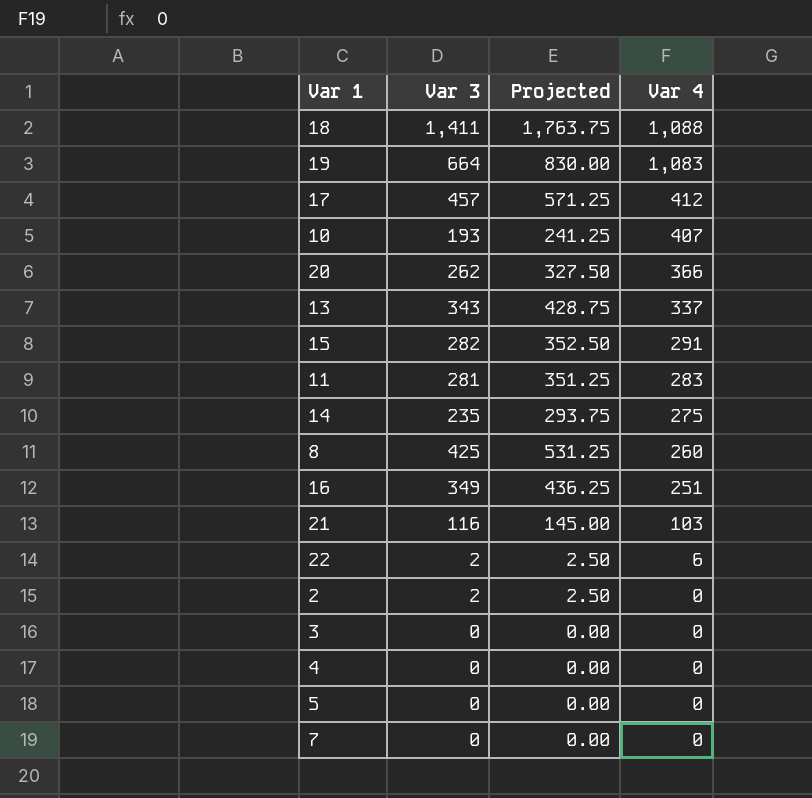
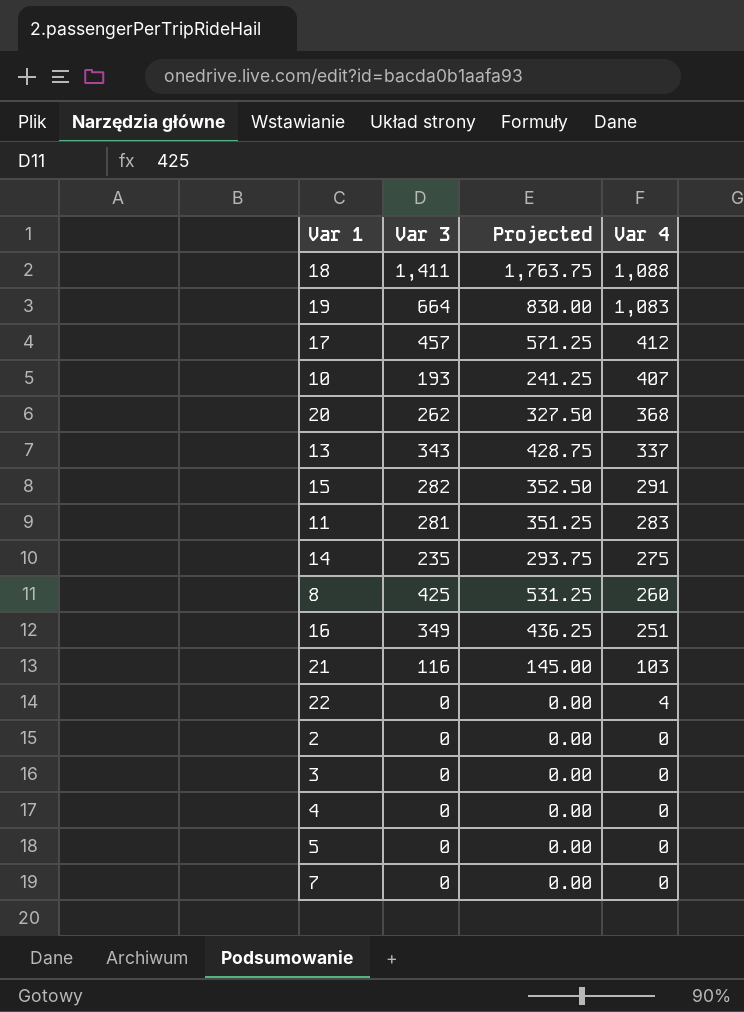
20 | Var 4: 366 -> 368
22 | Var 3: 2 -> 0
22 | Projected: 2.50 -> 0.00
22 | Var 4: 6 -> 4
2 | Var 3: 2 -> 0
2 | Projected: 2.50 -> 0.00

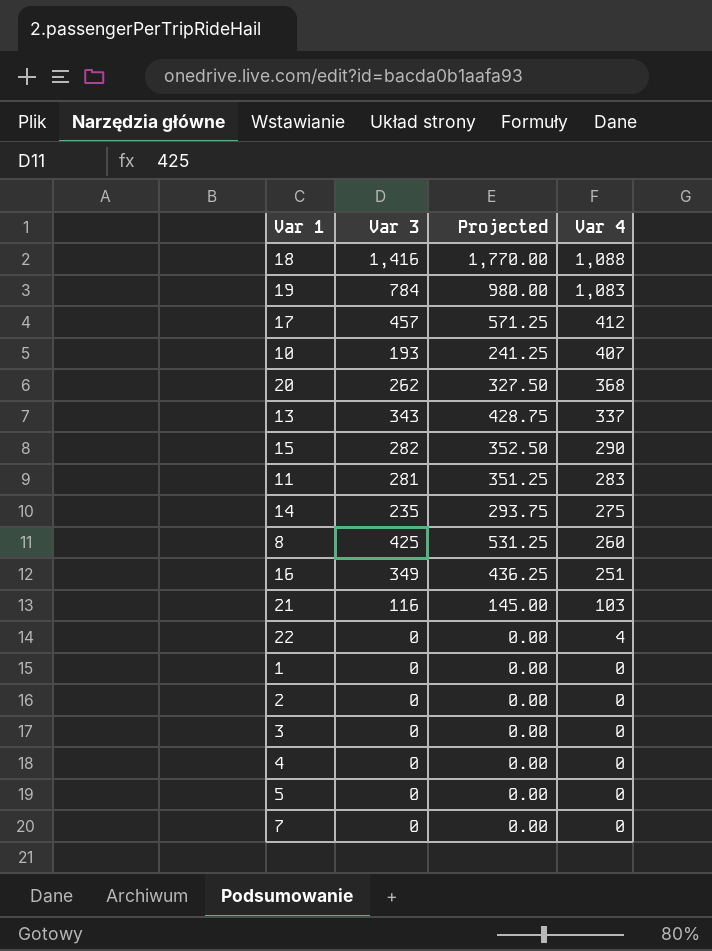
18 | Var 3: 1,411 -> 1,416
18 | Projected: 1,763.75 -> 1,770.00
19 | Var 3: 664 -> 784
19 | Projected: 830.00 -> 980.00
15 | Var 4: 291 -> 290
row 1: none -> 0 | 0.00 | 0

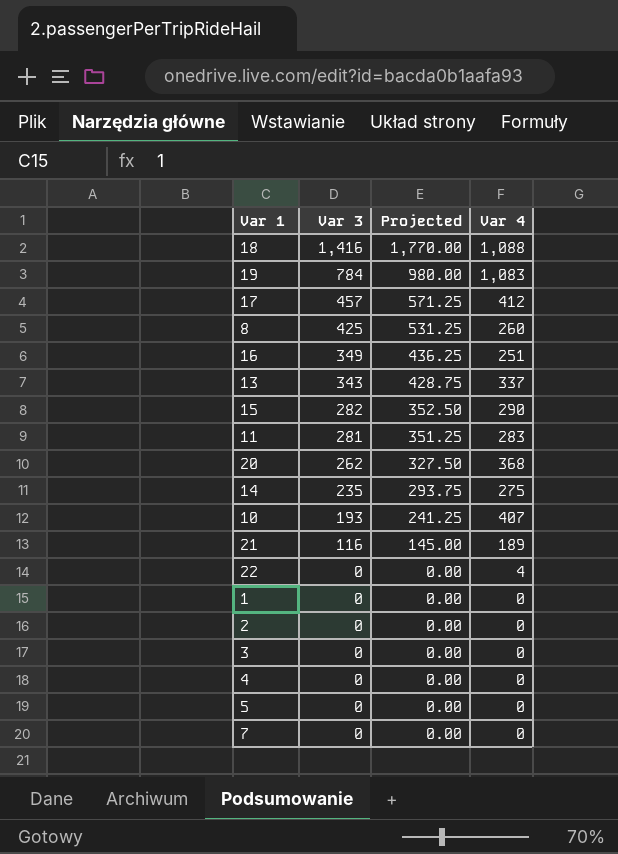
row order: Var 4 descending -> Var 3 descending
21 | Var 4: 103 -> 189

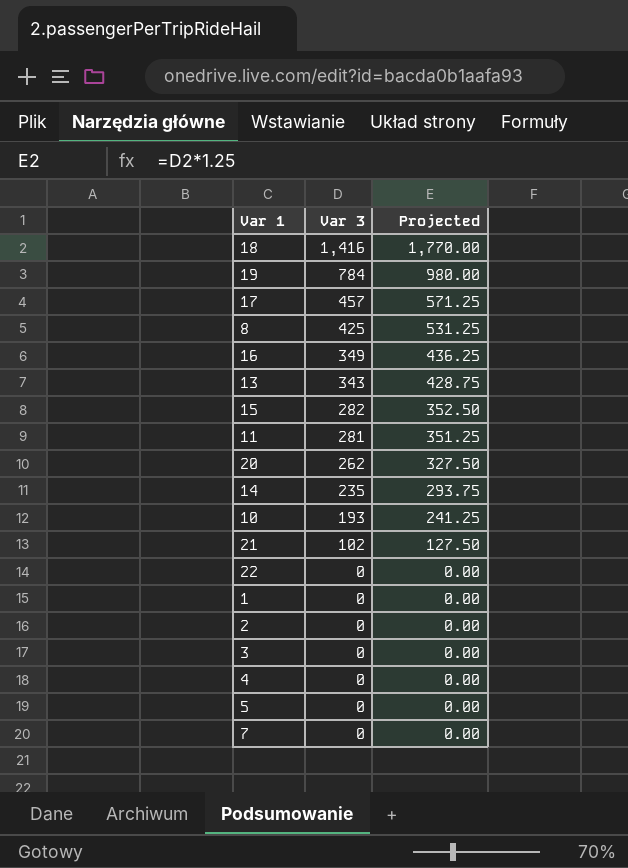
column Var 4 | position: 4 -> none
21 | Var 3: 116 -> 102
21 | Projected: 145.00 -> 127.50

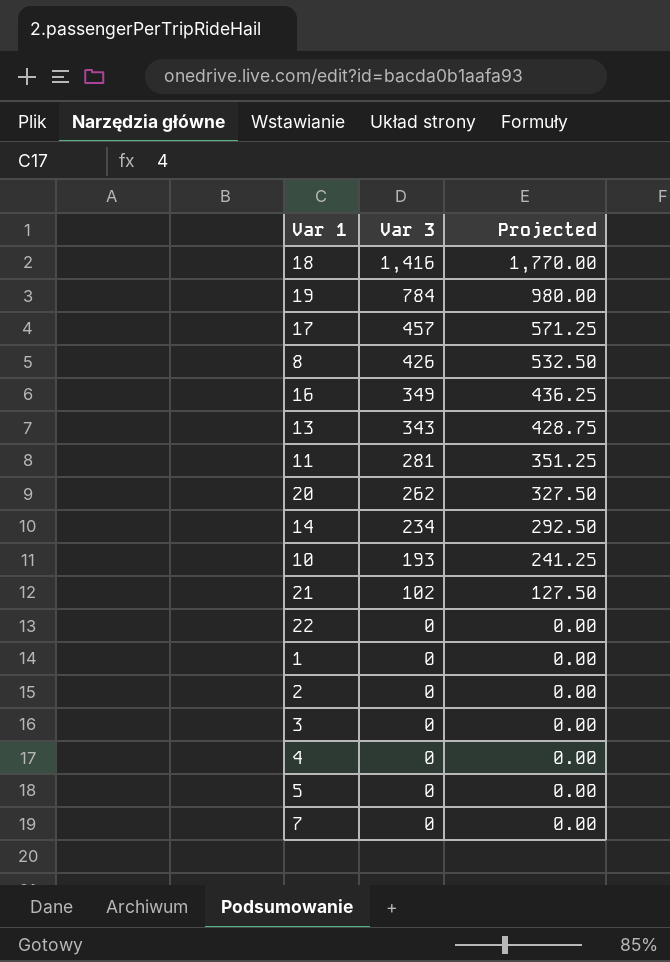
row 15: 282 | 352.50 -> none
8 | Var 3: 425 -> 426
8 | Projected: 531.25 -> 532.50
14 | Var 3: 235 -> 234
14 | Projected: 293.75 -> 292.50

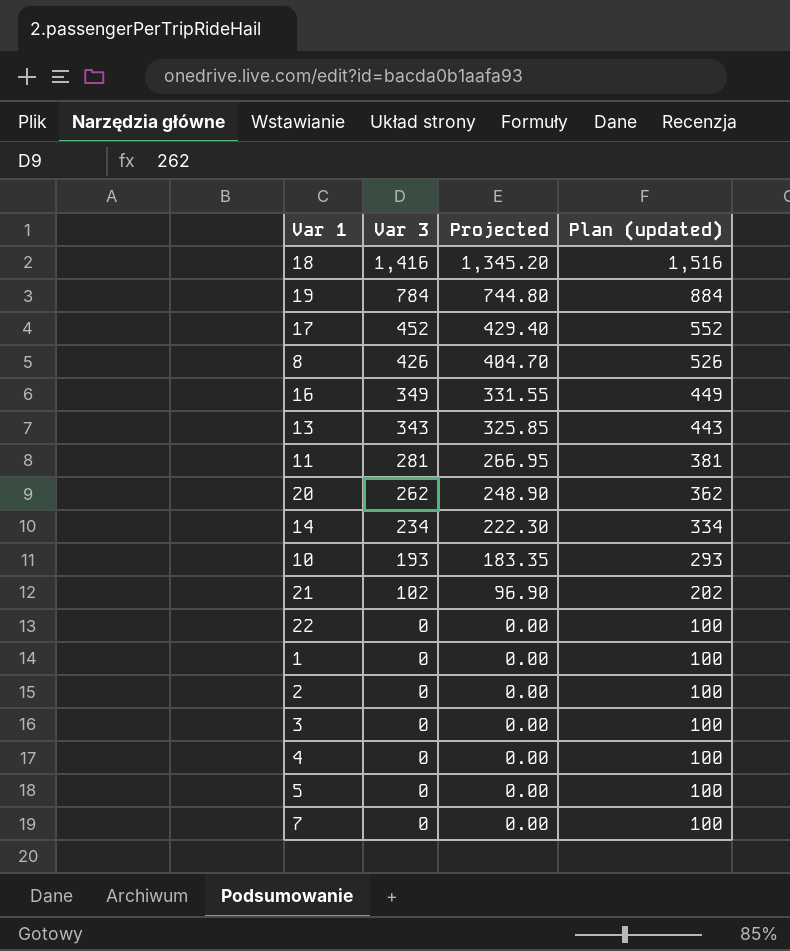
column Projected | formula: [Var 3] * 1.25 -> [Var 3] * 0.95
column Plan (updated) | formula: none -> [Var 3] + 100
17 | Var 3: 457 -> 452

